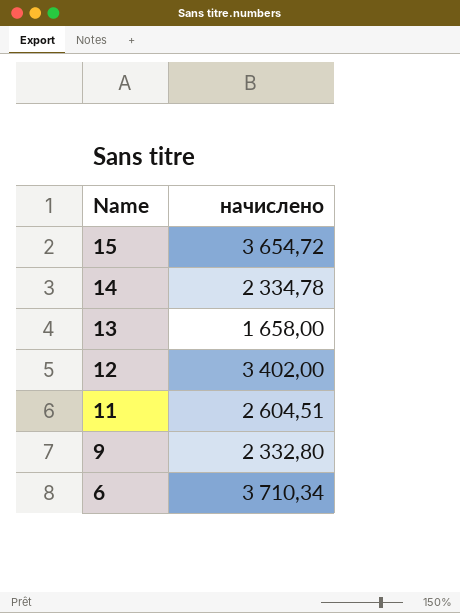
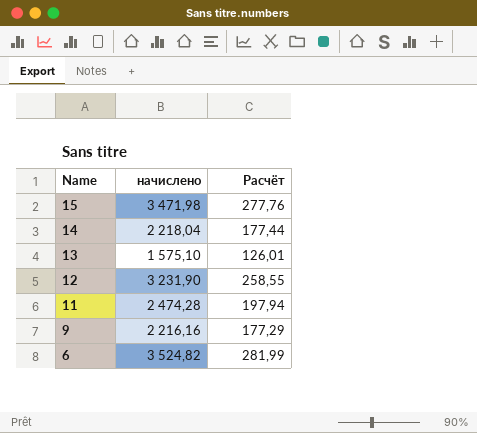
column Расчёт | formula: none -> [начислено] * 0,08
15 | начислено: 3 654,72 -> 3 471,98
14 | начислено: 2 334,78 -> 2 218,04
13 | начислено: 1 658,00 -> 1 575,10
12 | начислено: 3 402,00 -> 3 231,90
11 | начислено: 2 604,51 -> 2 474,28
9 | начислено: 2 332,80 -> 2 216,16
6 | начислено: 3 710,34 -> 3 524,82

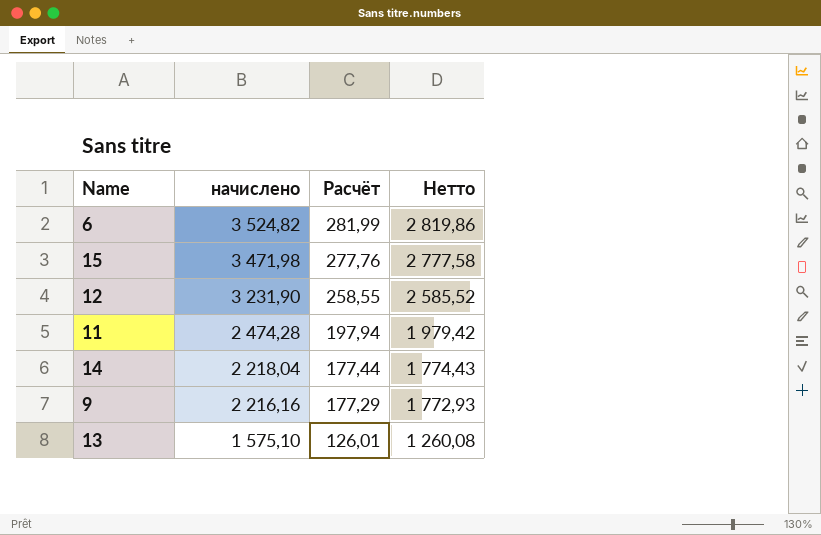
row order: Name descending -> начислено descending
column Нетто | formula: none -> [начислено] * 0,8

